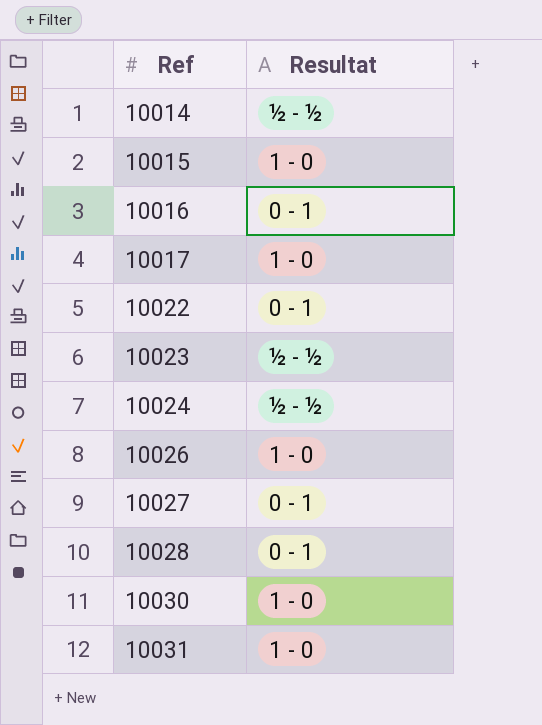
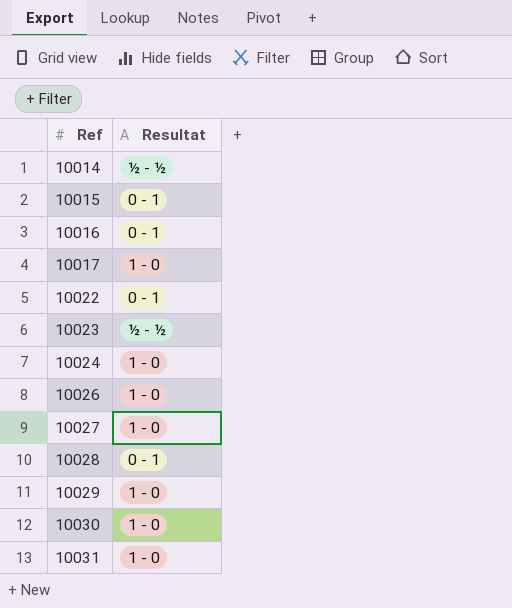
10015 | Resultat: 1 - 0 -> 0 - 1
10024 | Resultat: ½ - ½ -> 1 - 0
10027 | Resultat: 0 - 1 -> 1 - 0
row 10029: none -> 1 - 0

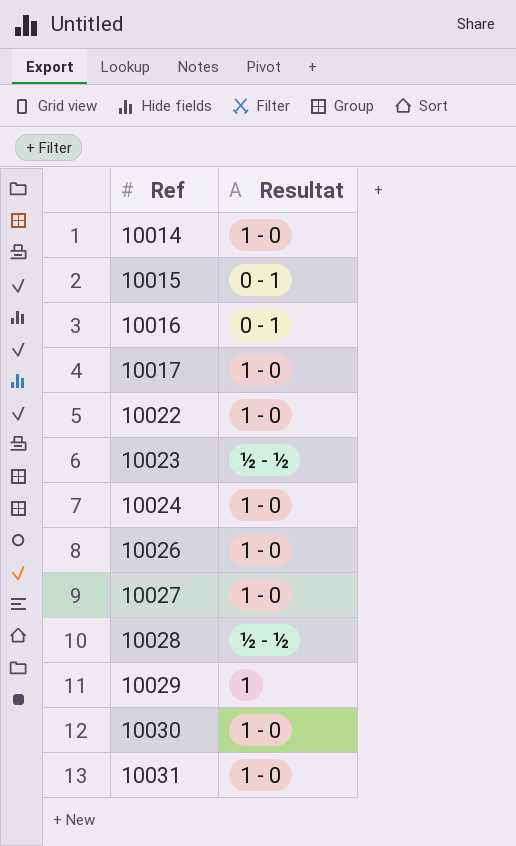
10014 | Resultat: ½ - ½ -> 1 - 0
10022 | Resultat: 0 - 1 -> 1 - 0
10028 | Resultat: 0 - 1 -> ½ - ½
10029 | Resultat: 1 - 0 -> 1

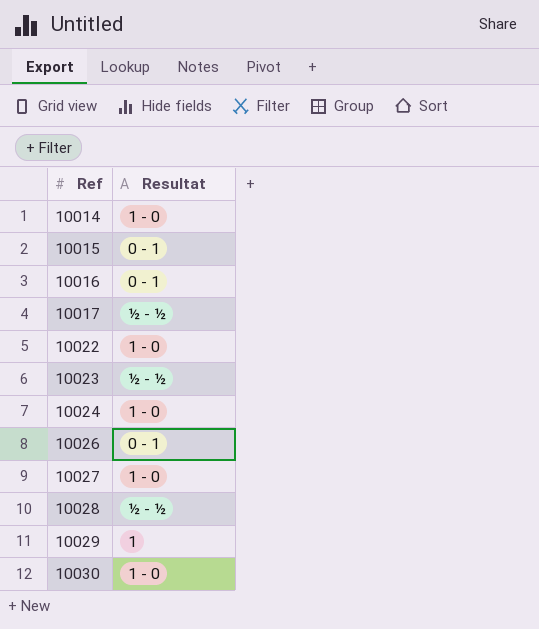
row 10031: 1 - 0 -> none
10017 | Resultat: 1 - 0 -> ½ - ½
10026 | Resultat: 1 - 0 -> 0 - 1

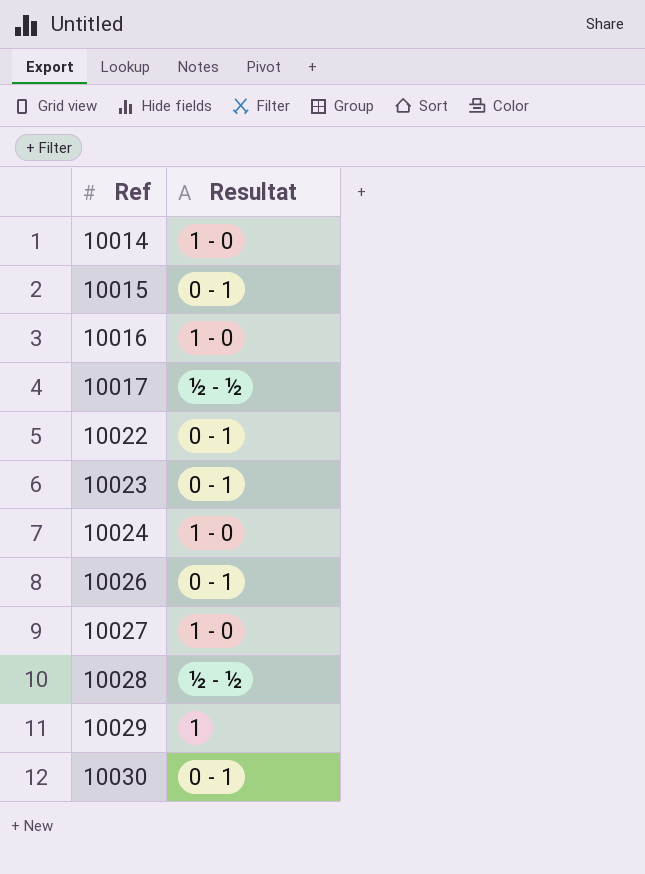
10016 | Resultat: 0 - 1 -> 1 - 0
10022 | Resultat: 1 - 0 -> 0 - 1
10023 | Resultat: ½ - ½ -> 0 - 1
10030 | Resultat: 1 - 0 -> 0 - 1

